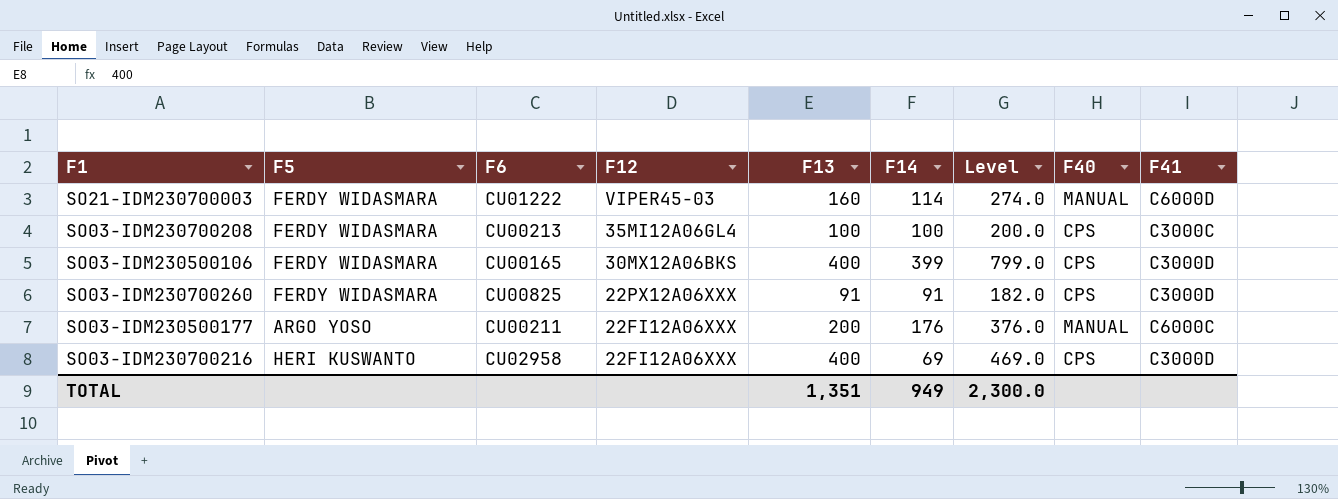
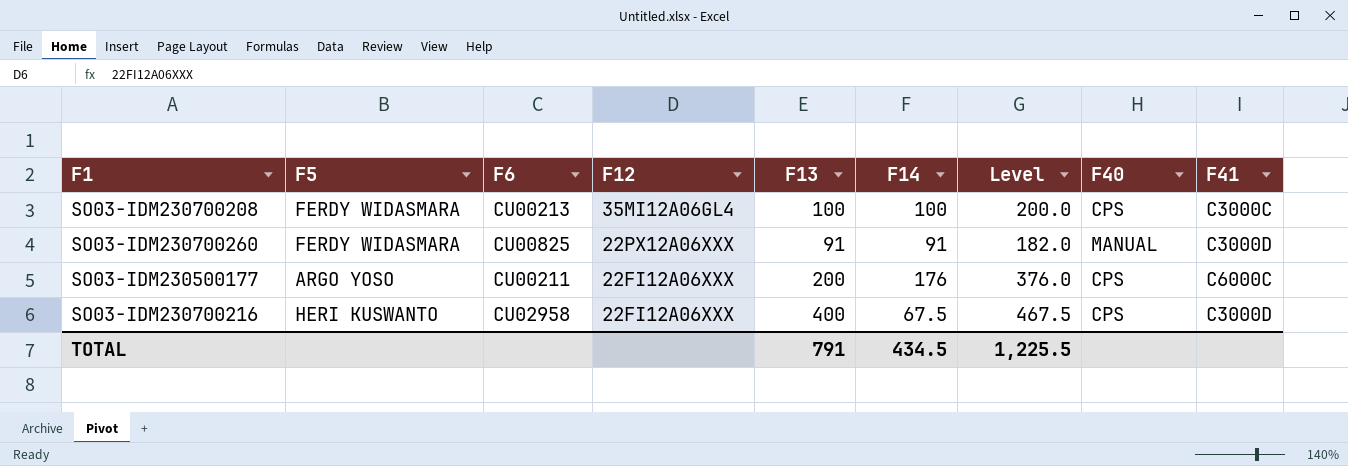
row SO21-IDM230700003: FERDY WIDASMARA | CU01222 | VIPER45-03 | 160 | 114 | 274.0 | MANUAL | C6000D -> none
row SO03-IDM230500106: FERDY WIDASMARA | CU00165 | 30MX12A06BKS | 400 | 399 | 799.0 | CPS | C3000D -> none
SO03-IDM230700260 | F40: CPS -> MANUAL
SO03-IDM230500177 | F40: MANUAL -> CPS
SO03-IDM230700216 | F14: 69 -> 67.5
SO03-IDM230700216 | Level: 469.0 -> 467.5
TOTAL | F13: 1,351 -> 791
TOTAL | F14: 949 -> 434.5
TOTAL | Level: 2,300.0 -> 1,225.5

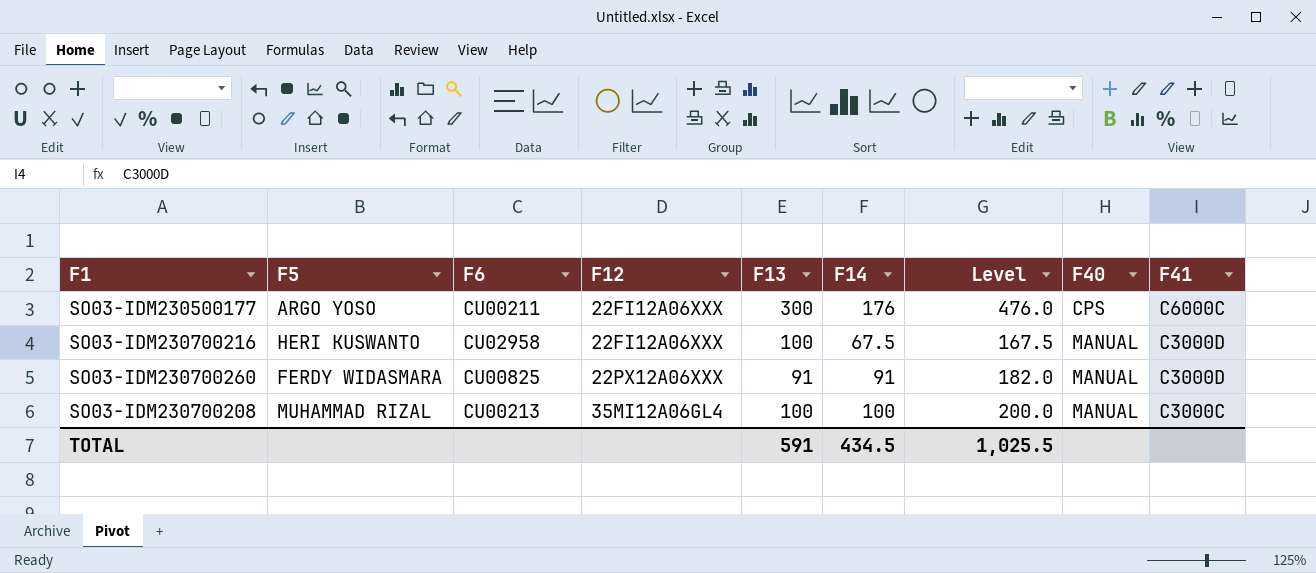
row order: F12 descending -> F12 ascending
SO03-IDM230500177 | F13: 200 -> 300
SO03-IDM230500177 | Level: 376.0 -> 476.0
SO03-IDM230700216 | F13: 400 -> 100
SO03-IDM230700216 | Level: 467.5 -> 167.5
SO03-IDM230700216 | F40: CPS -> MANUAL
SO03-IDM230700208 | F5: FERDY WIDASMARA -> MUHAMMAD RIZAL
SO03-IDM230700208 | F40: CPS -> MANUAL
TOTAL | F13: 791 -> 591
TOTAL | Level: 1,225.5 -> 1,025.5

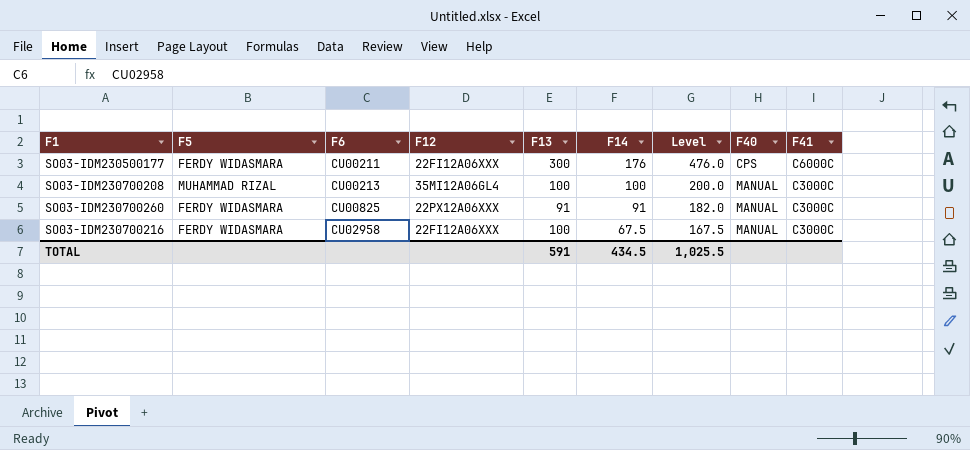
row order: F12 ascending -> F6 ascending
SO03-IDM230500177 | F5: ARGO YOSO -> FERDY WIDASMARA
SO03-IDM230700260 | F41: C3000D -> C3000C
SO03-IDM230700216 | F5: HERI KUSWANTO -> FERDY WIDASMARA
SO03-IDM230700216 | F41: C3000D -> C3000C

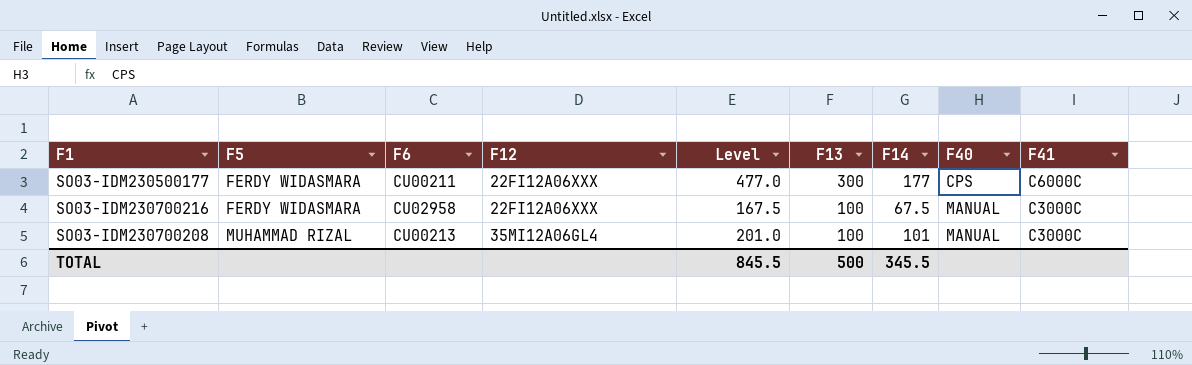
row order: F6 ascending -> F5 ascending
column Level | position: 7 -> 5
row SO03-IDM230700260: FERDY WIDASMARA | CU00825 | 22PX12A06XXX | 91 | 91 | 182.0 | MANUAL | C3000C -> none
SO03-IDM230500177 | Level: 476.0 -> 477.0
SO03-IDM230500177 | F14: 176 -> 177
SO03-IDM230700208 | Level: 200.0 -> 201.0
SO03-IDM230700208 | F14: 100 -> 101
TOTAL | Level: 1,025.5 -> 845.5
TOTAL | F13: 591 -> 500
TOTAL | F14: 434.5 -> 345.5

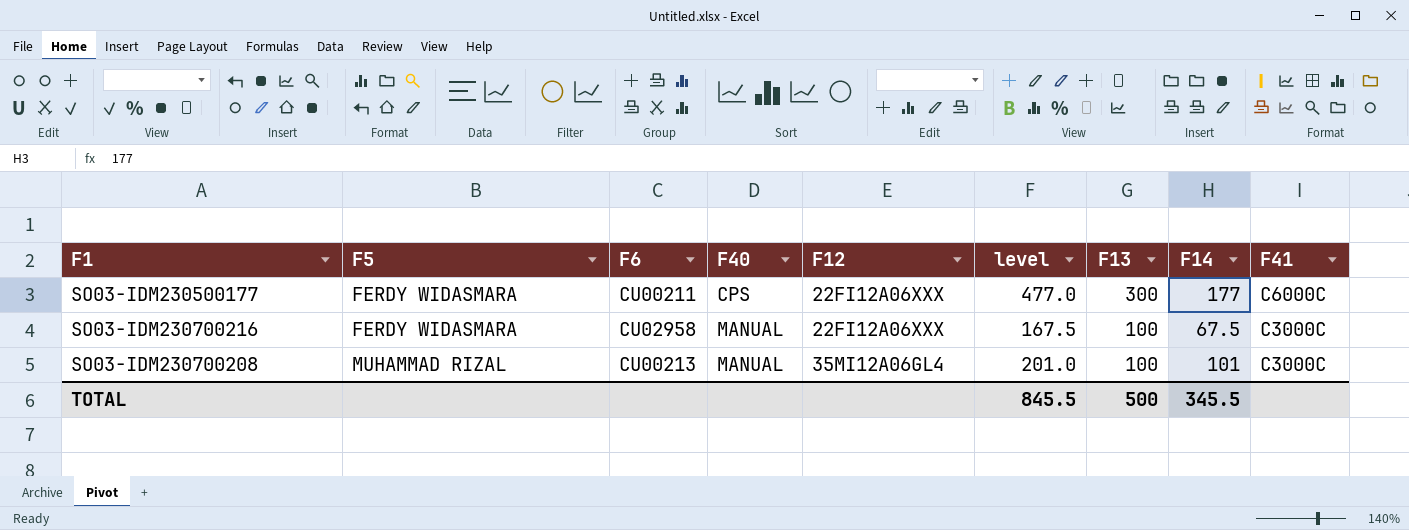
column F40 | position: 8 -> 4
column name: Level -> level

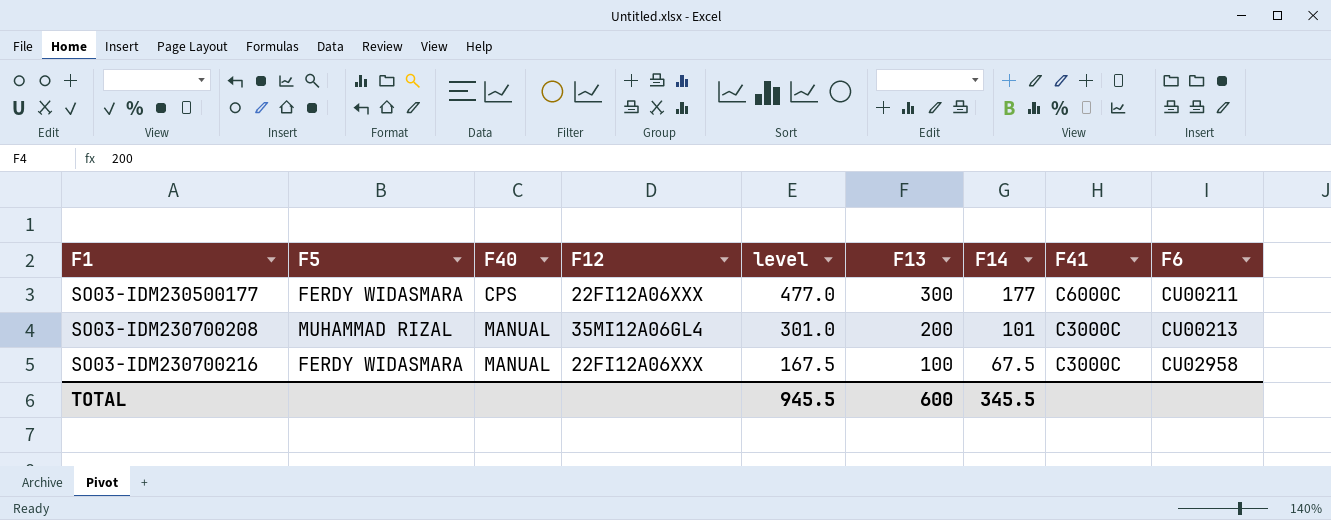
row order: F5 ascending -> F1 ascending
column F6 | position: 3 -> 9
SO03-IDM230700208 | level: 201.0 -> 301.0
SO03-IDM230700208 | F13: 100 -> 200
TOTAL | level: 845.5 -> 945.5
TOTAL | F13: 500 -> 600

